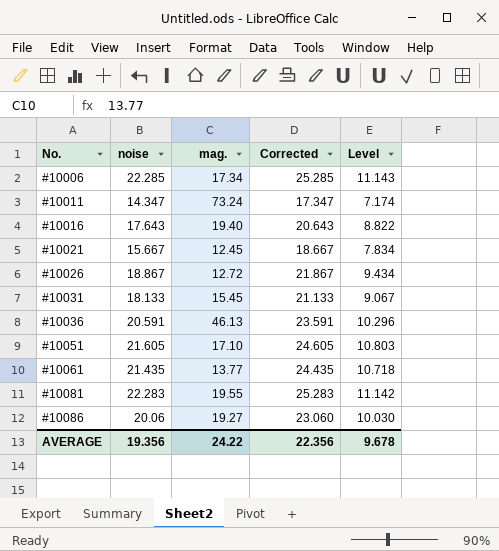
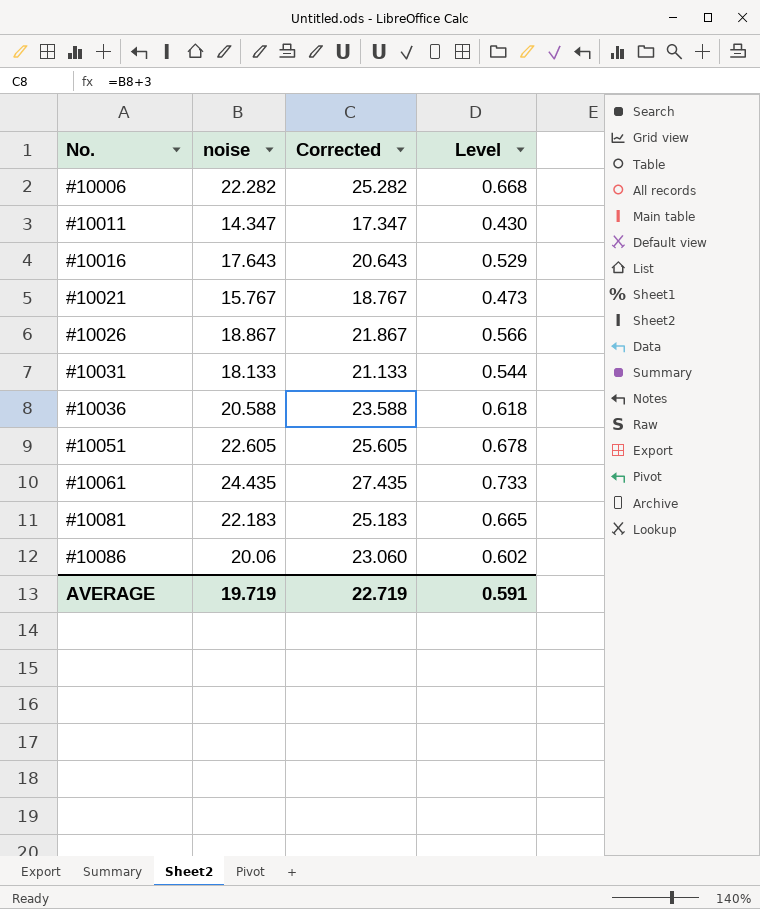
column mag. | position: 3 -> none
column Level | formula: [noise] * 0.5 -> [noise] * 0.03
#10006 | noise: 22.285 -> 22.282
#10006 | Corrected: 25.285 -> 25.282
#10021 | noise: 15.667 -> 15.767
#10021 | Corrected: 18.667 -> 18.767
#10036 | noise: 20.591 -> 20.588
#10036 | Corrected: 23.591 -> 23.588
#10051 | noise: 21.605 -> 22.605
#10051 | Corrected: 24.605 -> 25.605
#10061 | noise: 21.435 -> 24.435
#10061 | Corrected: 24.435 -> 27.435
#10081 | noise: 22.283 -> 22.183
#10081 | Corrected: 25.283 -> 25.183
AVERAGE | noise: 19.356 -> 19.719
AVERAGE | Corrected: 22.356 -> 22.719
AVERAGE | Level: 9.678 -> 0.591

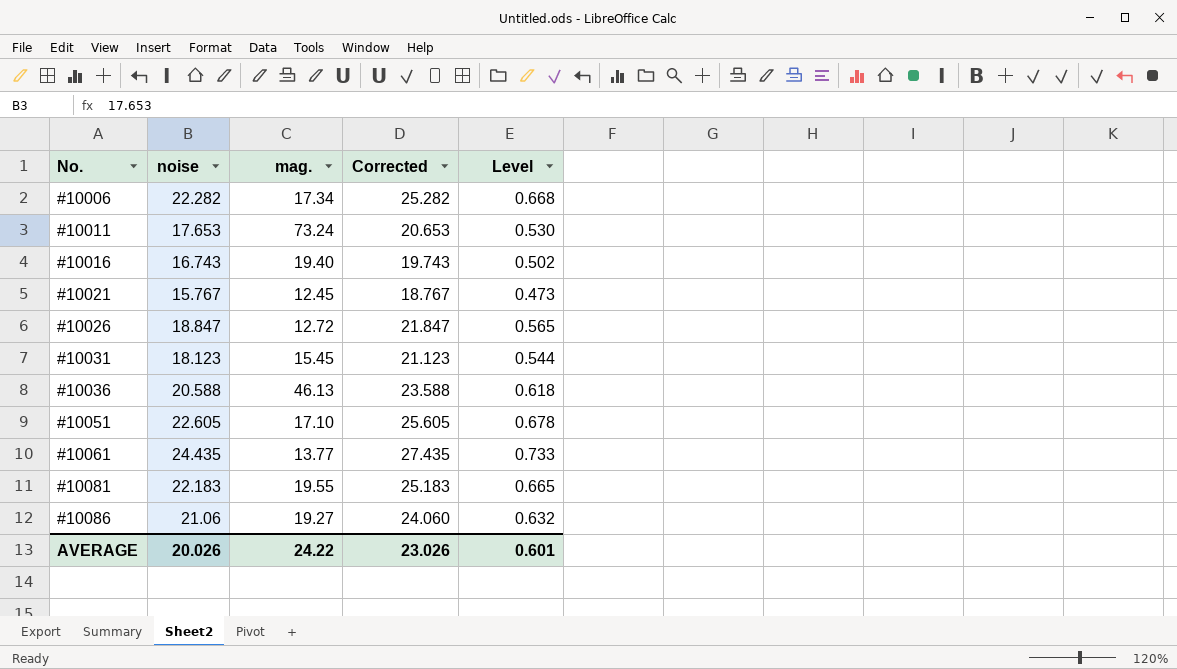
column mag. | position: none -> 3
#10011 | noise: 14.347 -> 17.653
#10011 | Corrected: 17.347 -> 20.653
#10011 | Level: 0.430 -> 0.530
#10016 | noise: 17.643 -> 16.743
#10016 | Corrected: 20.643 -> 19.743
#10016 | Level: 0.529 -> 0.502
#10026 | noise: 18.867 -> 18.847
#10026 | Corrected: 21.867 -> 21.847
#10026 | Level: 0.566 -> 0.565
#10031 | noise: 18.133 -> 18.123
#10031 | Corrected: 21.133 -> 21.123
#10086 | noise: 20.06 -> 21.06
#10086 | Corrected: 23.060 -> 24.060
#10086 | Level: 0.602 -> 0.632
AVERAGE | noise: 19.719 -> 20.026
AVERAGE | Corrected: 22.719 -> 23.026
AVERAGE | Level: 0.591 -> 0.601

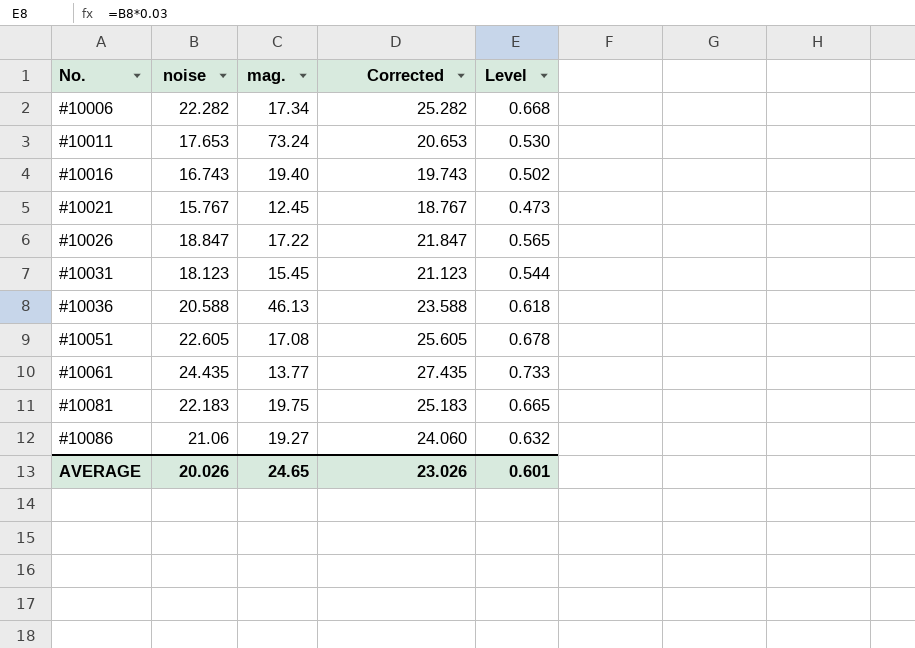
#10026 | mag.: 12.72 -> 17.22
#10051 | mag.: 17.10 -> 17.08
#10081 | mag.: 19.55 -> 19.75
AVERAGE | mag.: 24.22 -> 24.65

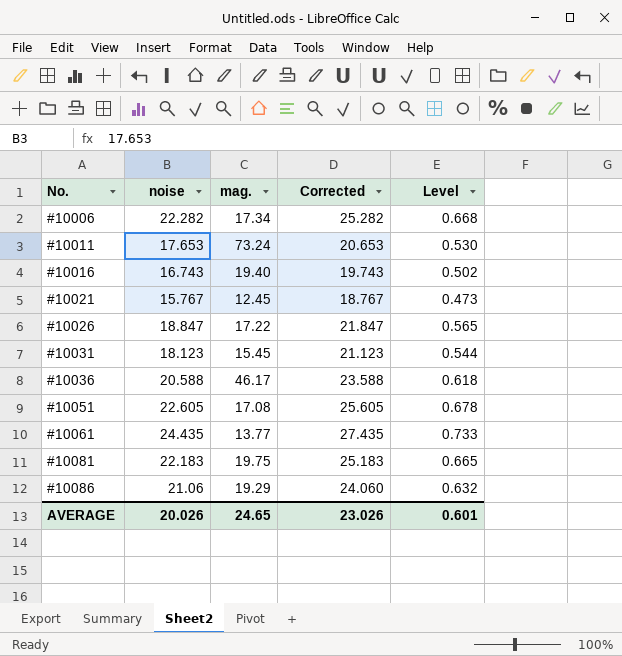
#10036 | mag.: 46.13 -> 46.17
#10086 | mag.: 19.27 -> 19.29

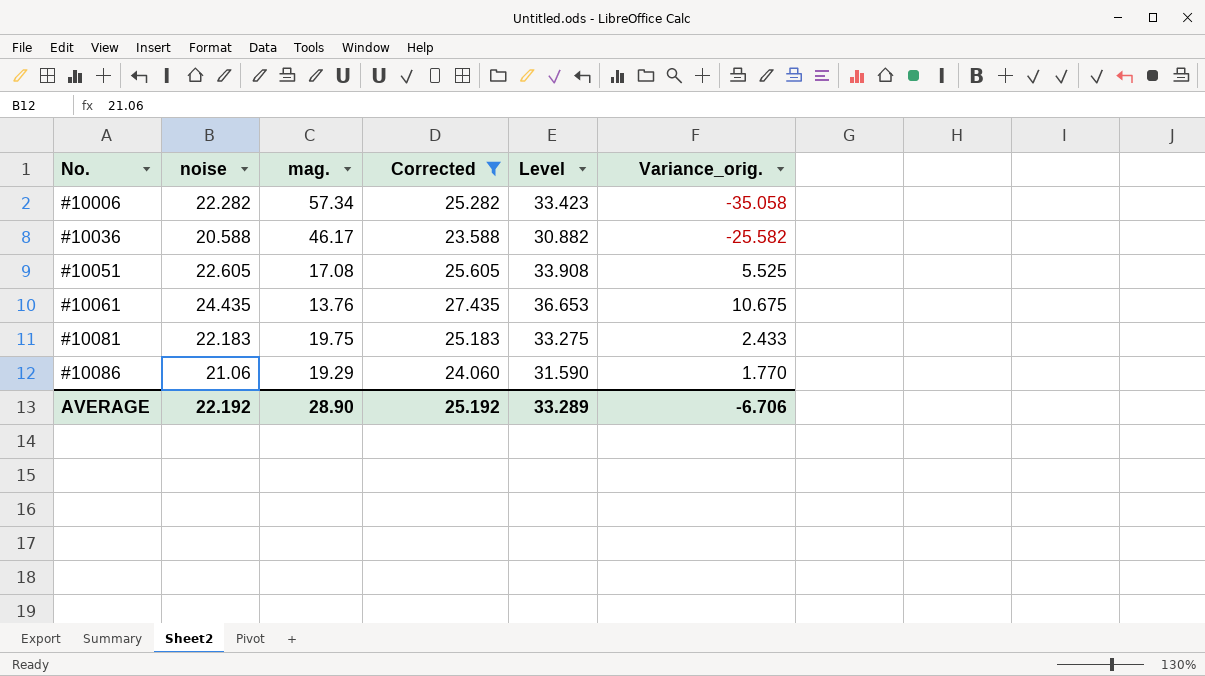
filter: none -> Corrected >= 23.588
column Level | formula: [noise] * 0.03 -> [noise] * 1.5
column Variance_orig. | formula: none -> [noise] - [mag.]
#10006 | mag.: 17.34 -> 57.34
#10061 | mag.: 13.77 -> 13.76
AVERAGE | noise: 20.026 -> 22.192
AVERAGE | mag.: 24.65 -> 28.90
AVERAGE | Corrected: 23.026 -> 25.192
AVERAGE | Level: 0.601 -> 33.289

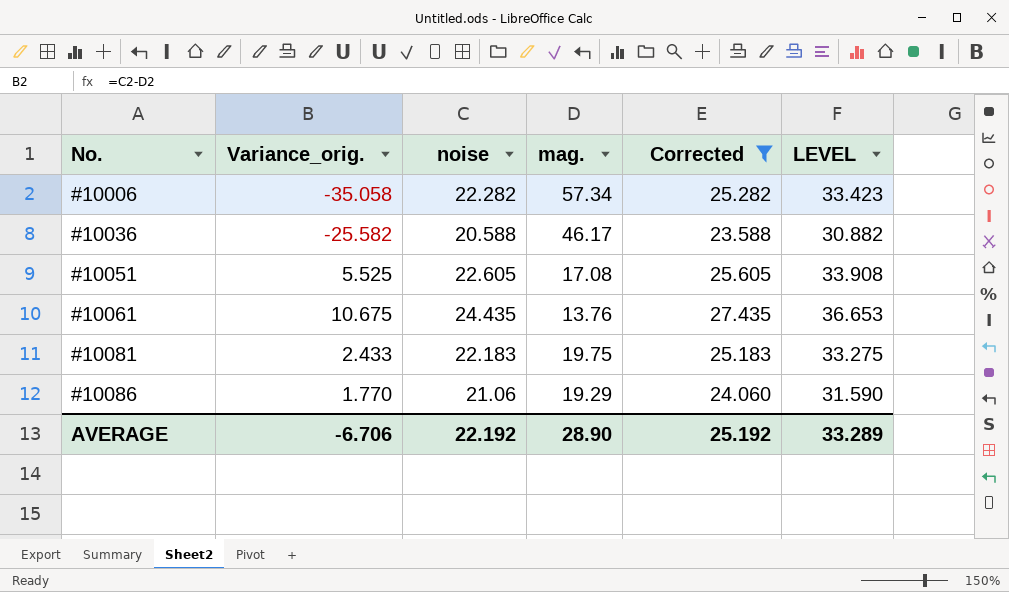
column Variance_orig. | position: 6 -> 2
column name: Level -> LEVEL

